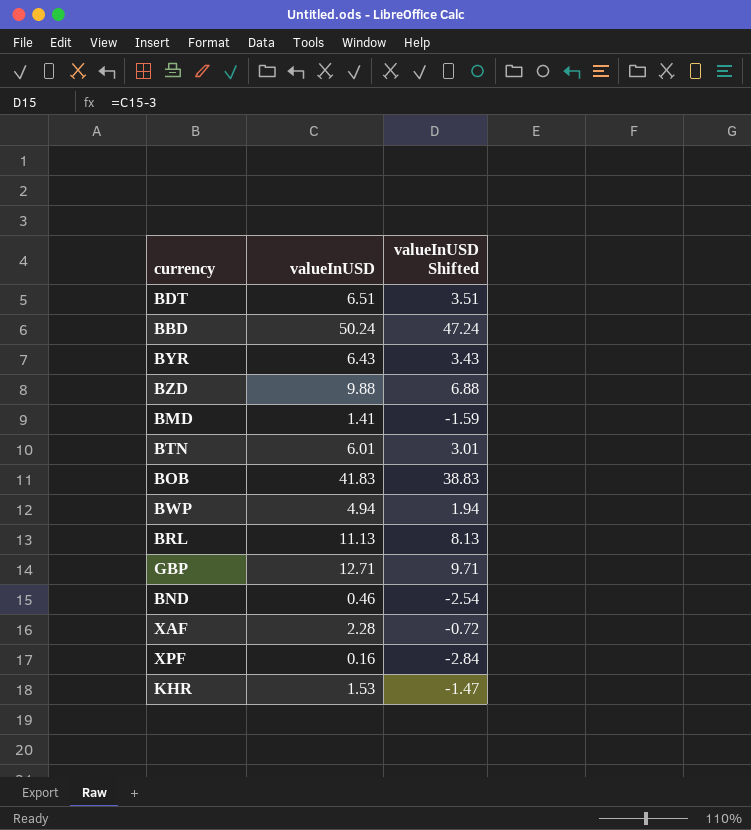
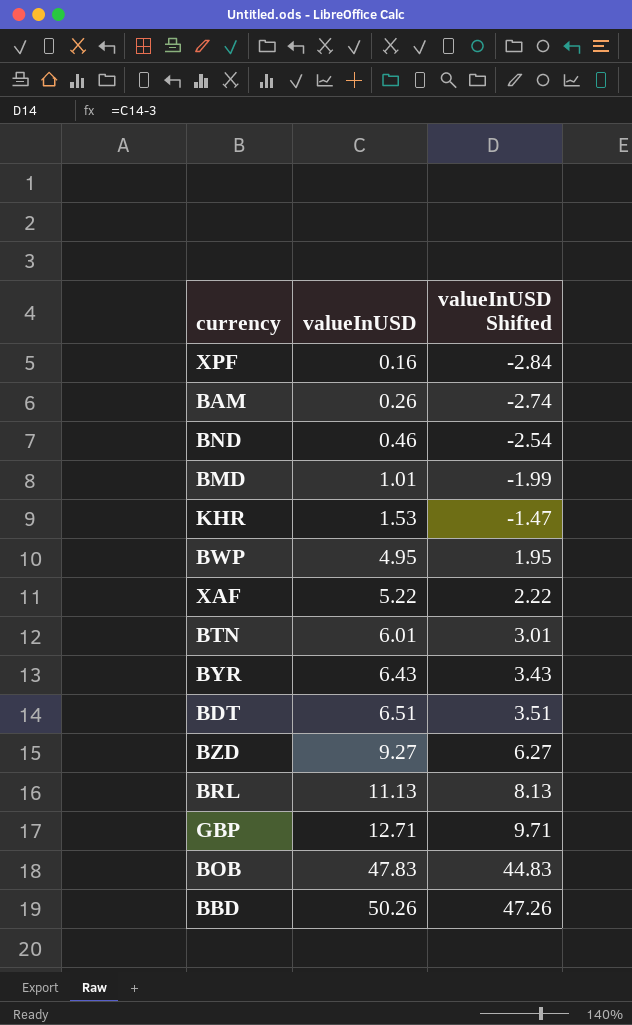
row order: none -> valueInUSD ascending
row BAM: none -> 0.26 | -2.74
BMD | valueInUSD: 1.41 -> 1.01
BMD | valueInUSD Shifted: -1.59 -> -1.99
BWP | valueInUSD: 4.94 -> 4.95
BWP | valueInUSD Shifted: 1.94 -> 1.95
XAF | valueInUSD: 2.28 -> 5.22
XAF | valueInUSD Shifted: -0.72 -> 2.22
BZD | valueInUSD: 9.88 -> 9.27
BZD | valueInUSD Shifted: 6.88 -> 6.27
BOB | valueInUSD: 41.83 -> 47.83
BOB | valueInUSD Shifted: 38.83 -> 44.83
BBD | valueInUSD: 50.24 -> 50.26
BBD | valueInUSD Shifted: 47.24 -> 47.26

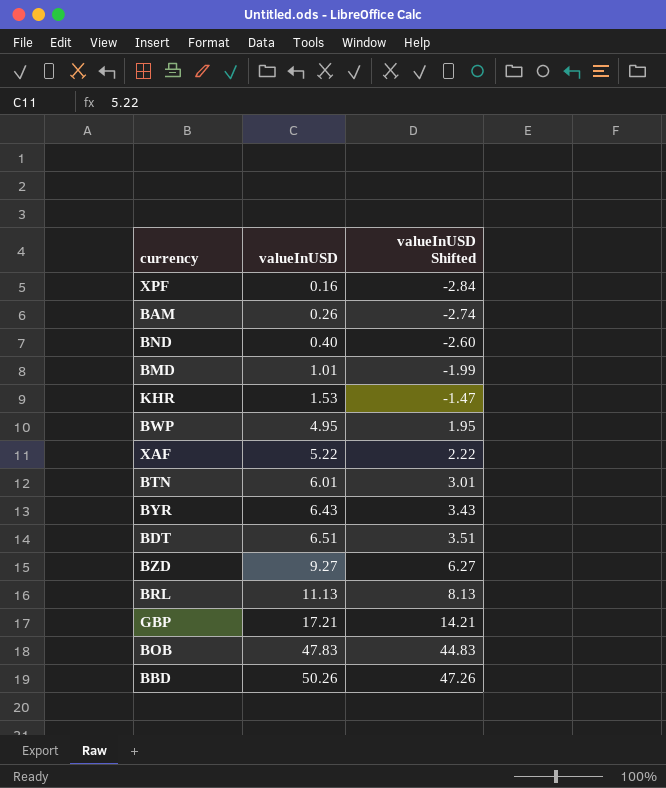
BND | valueInUSD: 0.46 -> 0.40
BND | valueInUSD Shifted: -2.54 -> -2.60
GBP | valueInUSD: 12.71 -> 17.21
GBP | valueInUSD Shifted: 9.71 -> 14.21

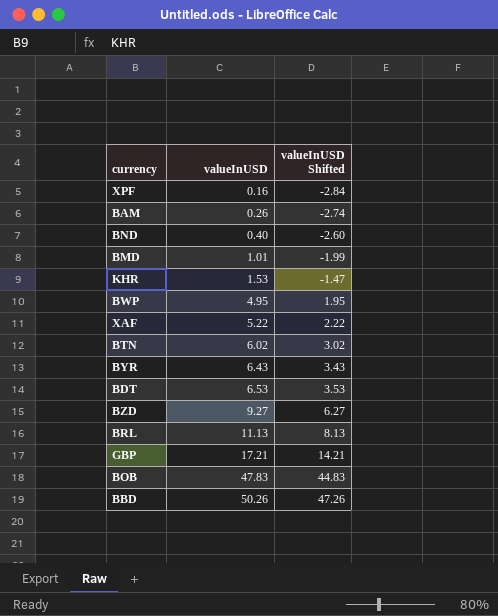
BTN | valueInUSD: 6.01 -> 6.02
BTN | valueInUSD Shifted: 3.01 -> 3.02
BDT | valueInUSD: 6.51 -> 6.53
BDT | valueInUSD Shifted: 3.51 -> 3.53

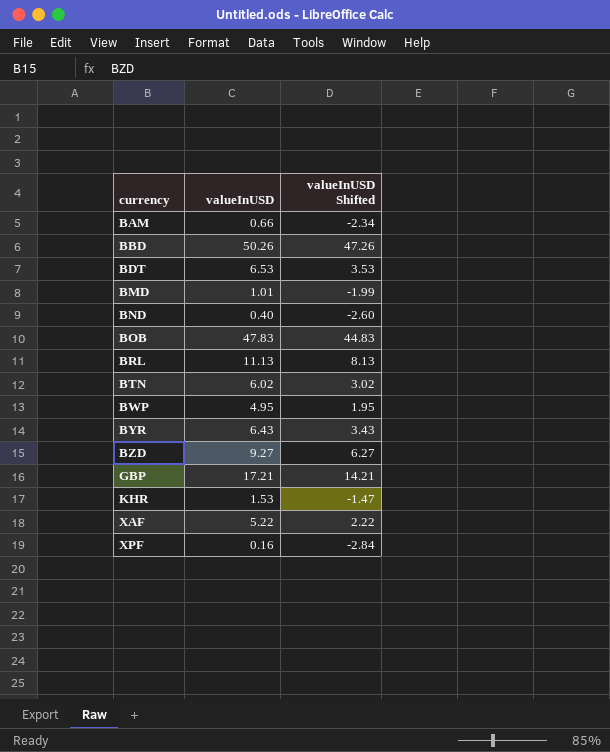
row order: valueInUSD ascending -> currency ascending
BAM | valueInUSD: 0.26 -> 0.66
BAM | valueInUSD Shifted: -2.74 -> -2.34

